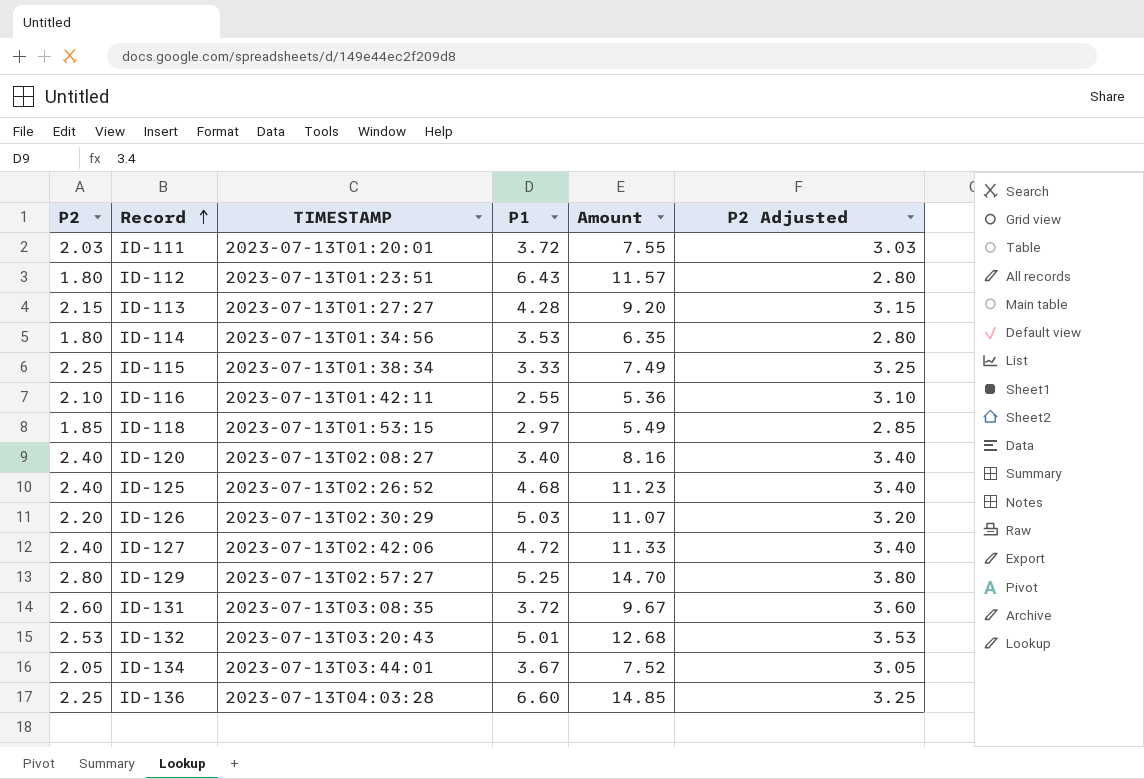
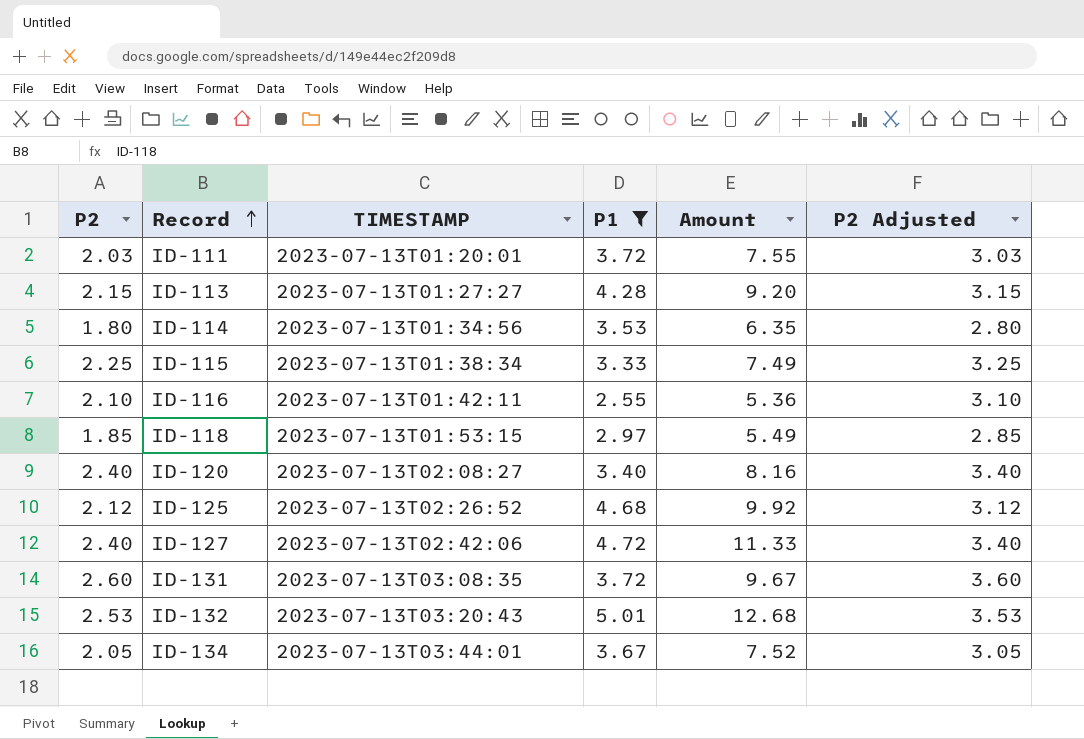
filter: none -> P1 <= 5.01
ID-125 | P2: 2.40 -> 2.12
ID-125 | Amount: 11.23 -> 9.92
ID-125 | P2 Adjusted: 3.40 -> 3.12

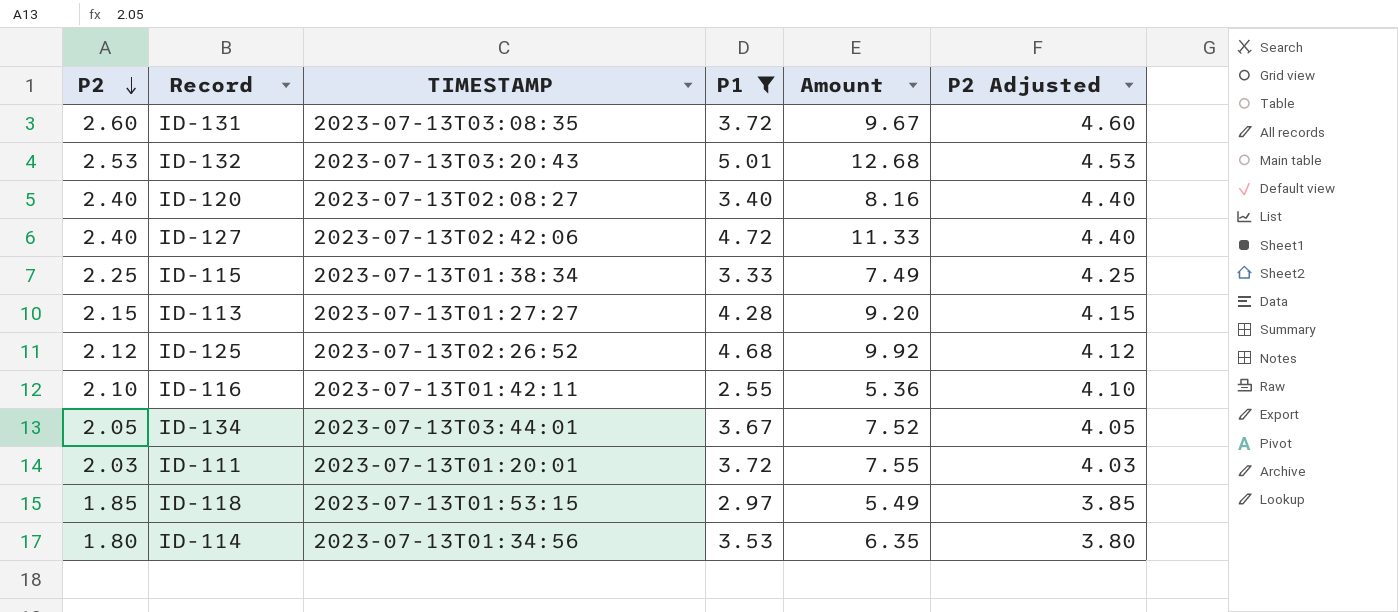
row order: Record ascending -> P2 descending
column P2 Adjusted | formula: [P2] + 1 -> [P2] + 2

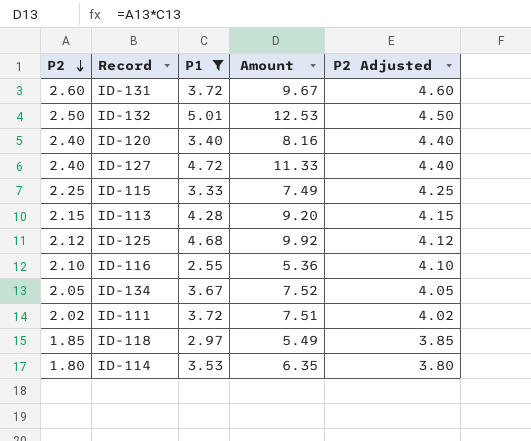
column TIMESTAMP | position: 3 -> none
ID-132 | P2: 2.53 -> 2.50
ID-132 | Amount: 12.68 -> 12.53
ID-132 | P2 Adjusted: 4.53 -> 4.50
ID-111 | P2: 2.03 -> 2.02
ID-111 | Amount: 7.55 -> 7.51
ID-111 | P2 Adjusted: 4.03 -> 4.02

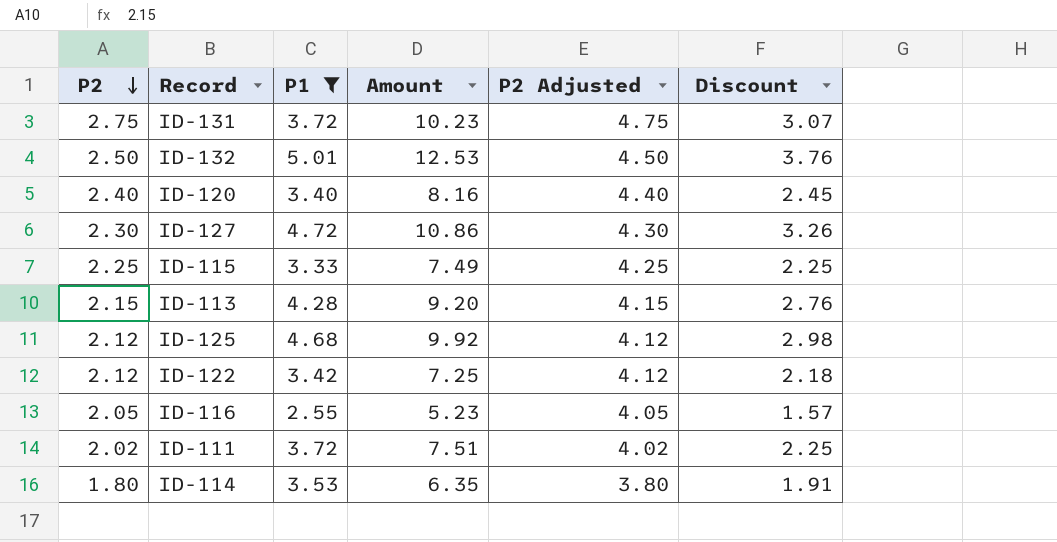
column Discount | formula: none -> [Amount] * 0.3
row ID-134: 2.05 | 3.67 | 7.52 | 4.05 -> none
row ID-118: 1.85 | 2.97 | 5.49 | 3.85 -> none
ID-131 | P2: 2.60 -> 2.75
ID-131 | Amount: 9.67 -> 10.23
ID-131 | P2 Adjusted: 4.60 -> 4.75
ID-127 | P2: 2.40 -> 2.30
ID-127 | Amount: 11.33 -> 10.86
ID-127 | P2 Adjusted: 4.40 -> 4.30
row ID-122: none -> 2.12 | 3.42 | 7.25 | 4.12 | 2.18
ID-116 | P2: 2.10 -> 2.05
ID-116 | Amount: 5.36 -> 5.23
ID-116 | P2 Adjusted: 4.10 -> 4.05

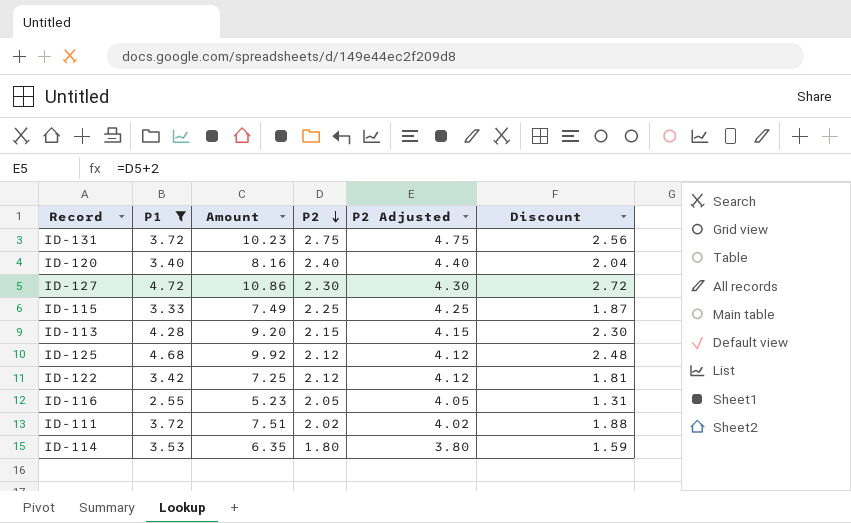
column P2 | position: 1 -> 4
column Discount | formula: [Amount] * 0.3 -> [Amount] * 0.25
row ID-132: 2.50 | 5.01 | 12.53 | 4.50 | 3.76 -> none

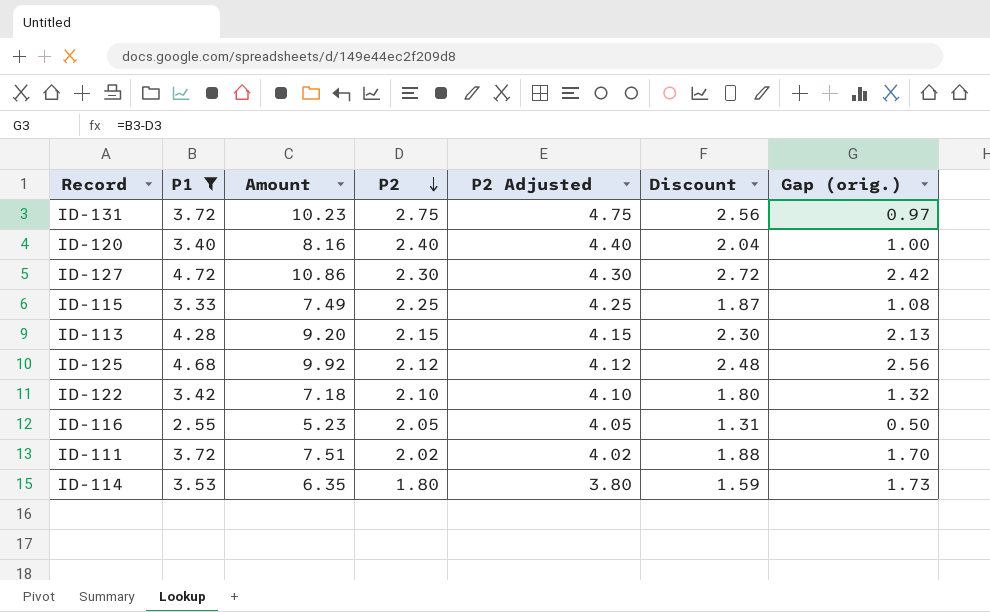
column Gap (orig.) | formula: none -> [P1] - [P2]
ID-122 | Amount: 7.25 -> 7.18
ID-122 | P2: 2.12 -> 2.10
ID-122 | P2 Adjusted: 4.12 -> 4.10
ID-122 | Discount: 1.81 -> 1.80

